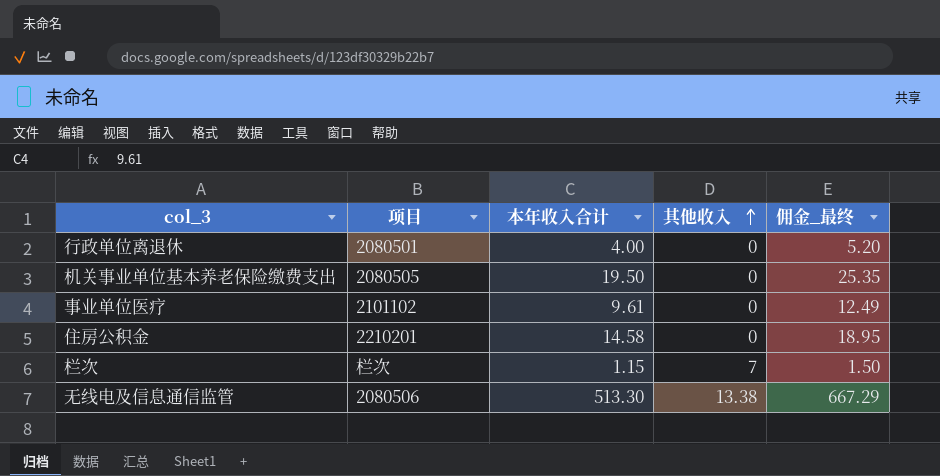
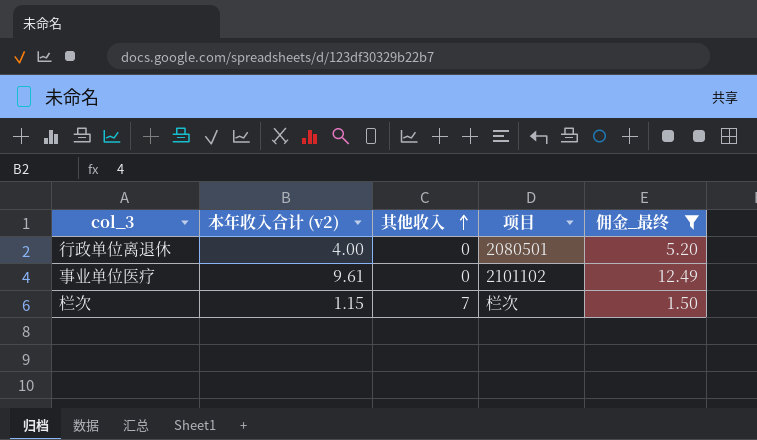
filter: none -> 佣金_最终 <= 12.49
column name: 本年收入合计 -> 本年收入合计 (v2)
column 项目 | position: 2 -> 4

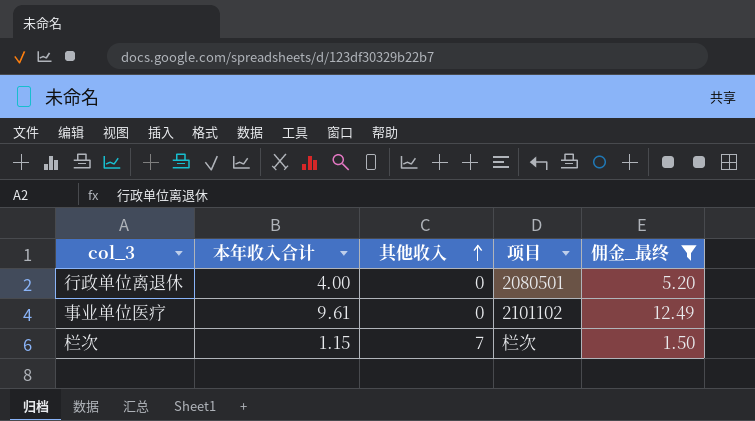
column name: 本年收入合计 (v2) -> 本年收入合计

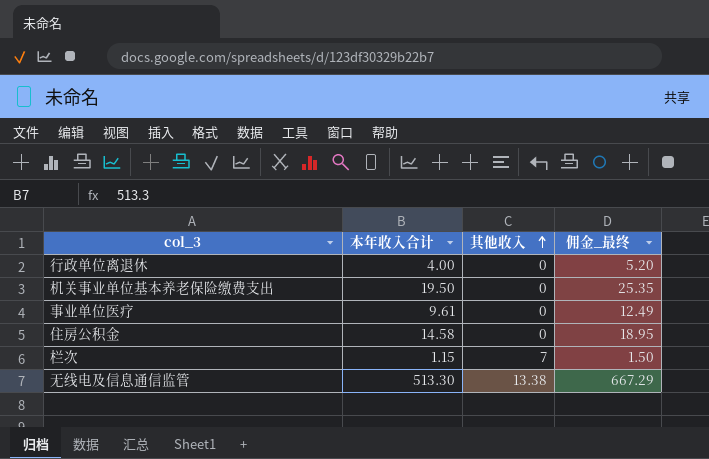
filter: 佣金_最终 <= 12.49 -> none
column 项目 | position: 4 -> none

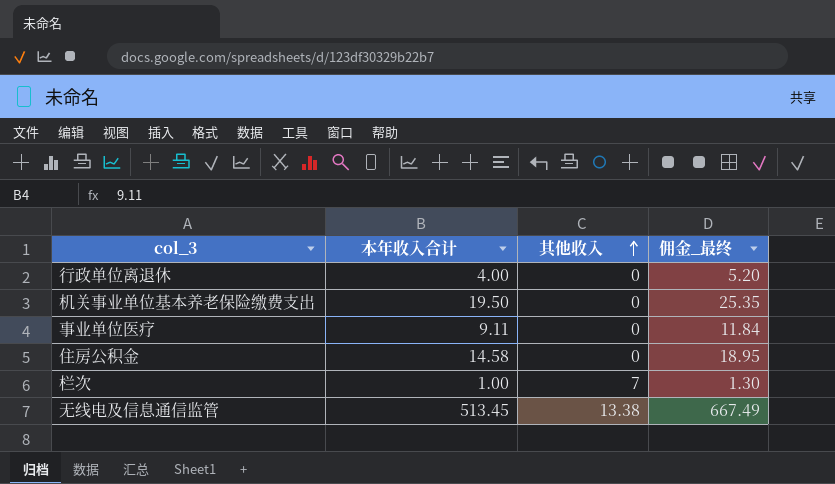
事业单位医疗 | 本年收入合计: 9.61 -> 9.11
事业单位医疗 | 佣金_最终: 12.49 -> 11.84
栏次 | 本年收入合计: 1.15 -> 1.00
栏次 | 佣金_最终: 1.50 -> 1.30
无线电及信息通信监管 | 本年收入合计: 513.30 -> 513.45
无线电及信息通信监管 | 佣金_最终: 667.29 -> 667.49

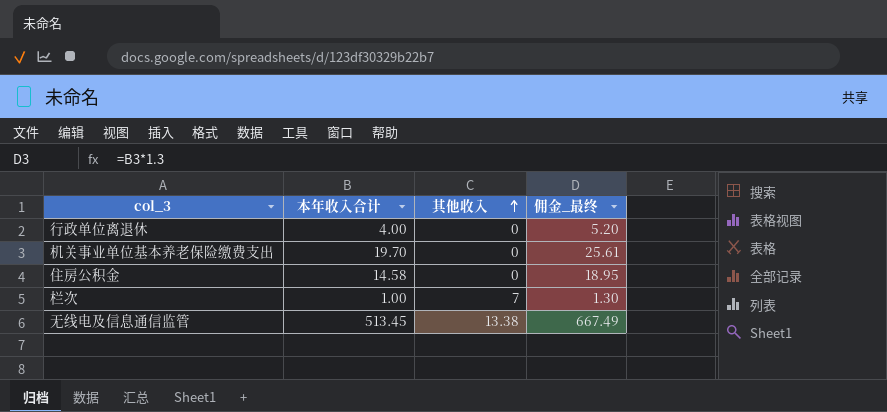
row 事业单位医疗: 9.11 | 0 | 11.84 -> none
机关事业单位基本养老保险缴费支出 | 本年收入合计: 19.50 -> 19.70
机关事业单位基本养老保险缴费支出 | 佣金_最终: 25.35 -> 25.61

